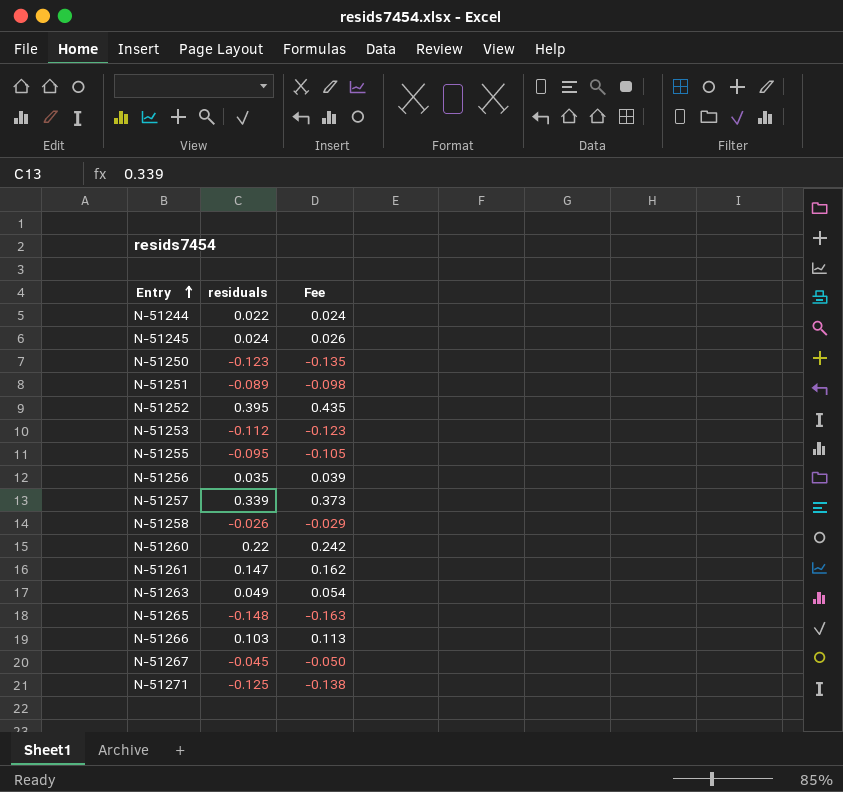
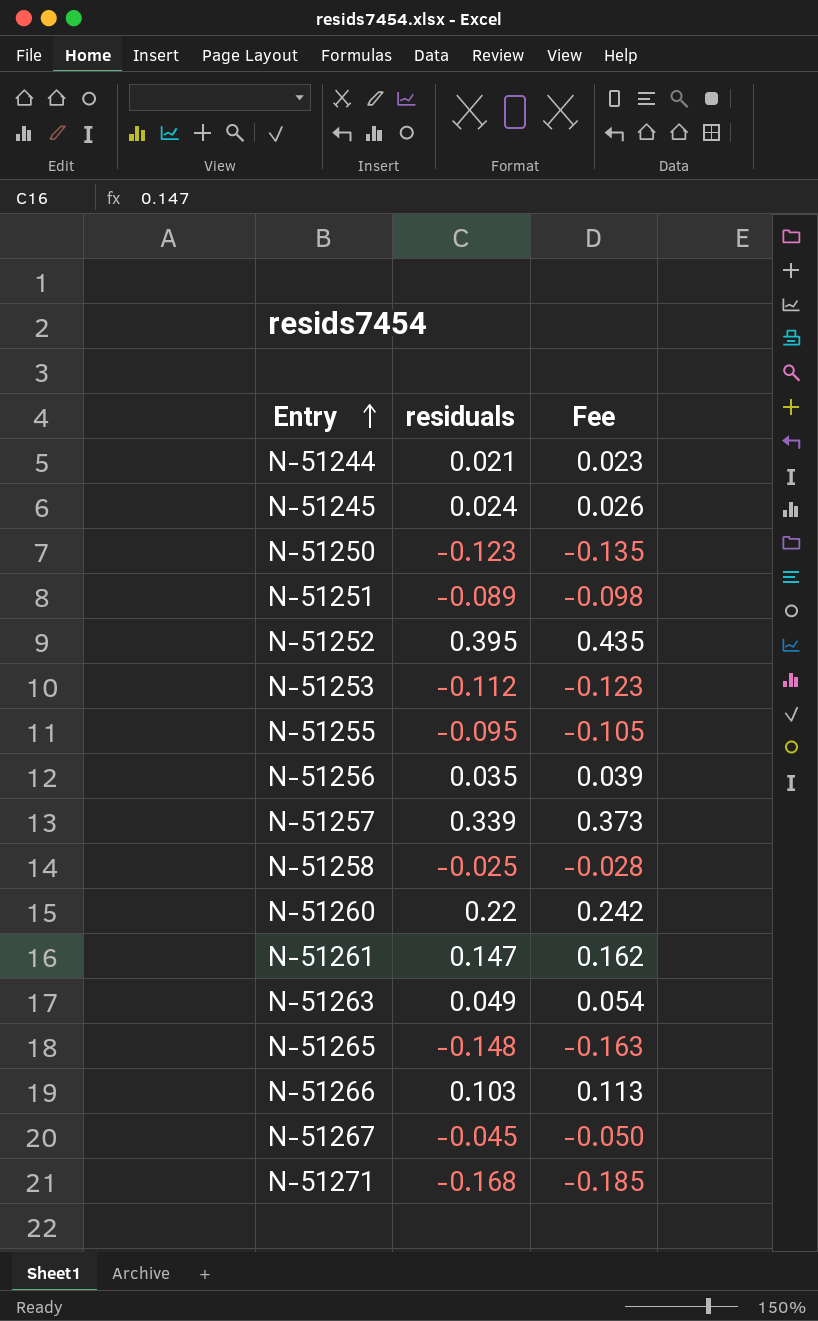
N-51244 | residuals: 0.022 -> 0.021
N-51244 | Fee: 0.024 -> 0.023
N-51258 | residuals: -0.026 -> -0.025
N-51258 | Fee: -0.029 -> -0.028
N-51271 | residuals: -0.125 -> -0.168
N-51271 | Fee: -0.138 -> -0.185

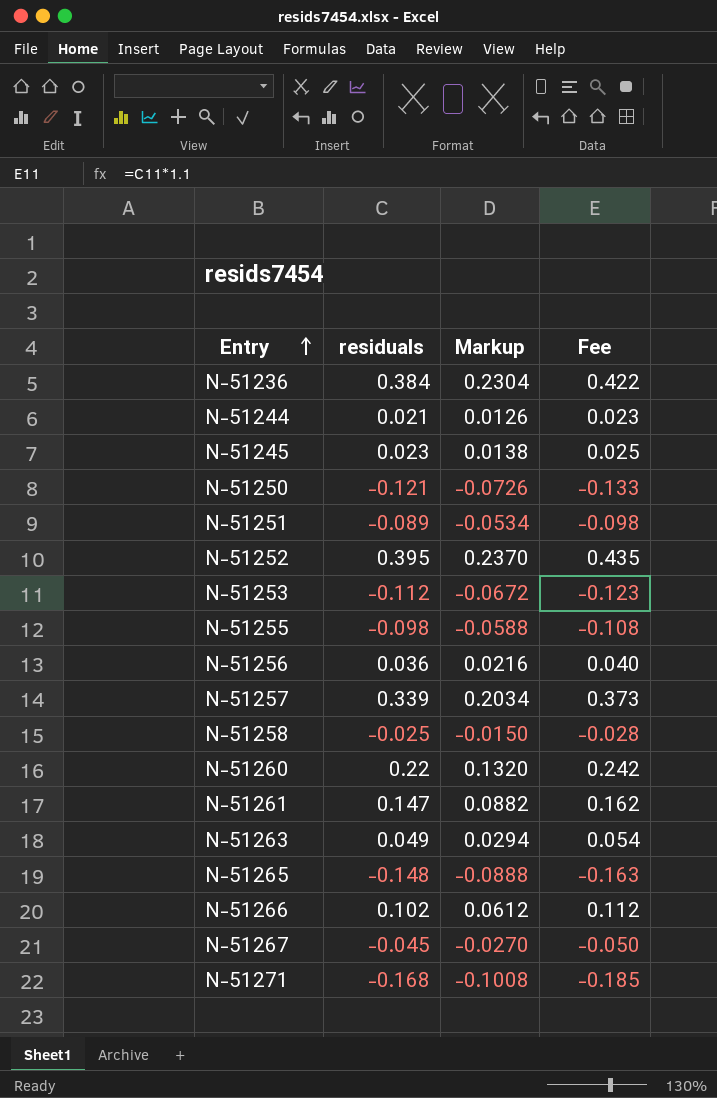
column Markup | formula: none -> [residuals] * 0.6
row N-51236: none -> 0.384 | 0.2304 | 0.422
N-51245 | residuals: 0.024 -> 0.023
N-51245 | Fee: 0.026 -> 0.025
N-51250 | residuals: -0.123 -> -0.121
N-51250 | Fee: -0.135 -> -0.133
N-51255 | residuals: -0.095 -> -0.098
N-51255 | Fee: -0.105 -> -0.108
N-51256 | residuals: 0.035 -> 0.036
N-51256 | Fee: 0.039 -> 0.040
N-51266 | residuals: 0.103 -> 0.102
N-51266 | Fee: 0.113 -> 0.112

